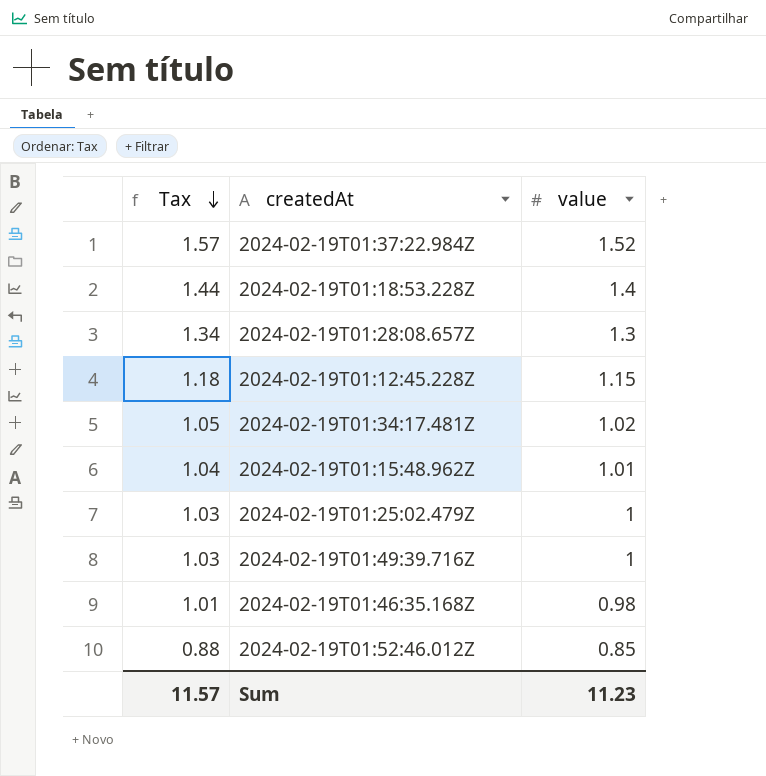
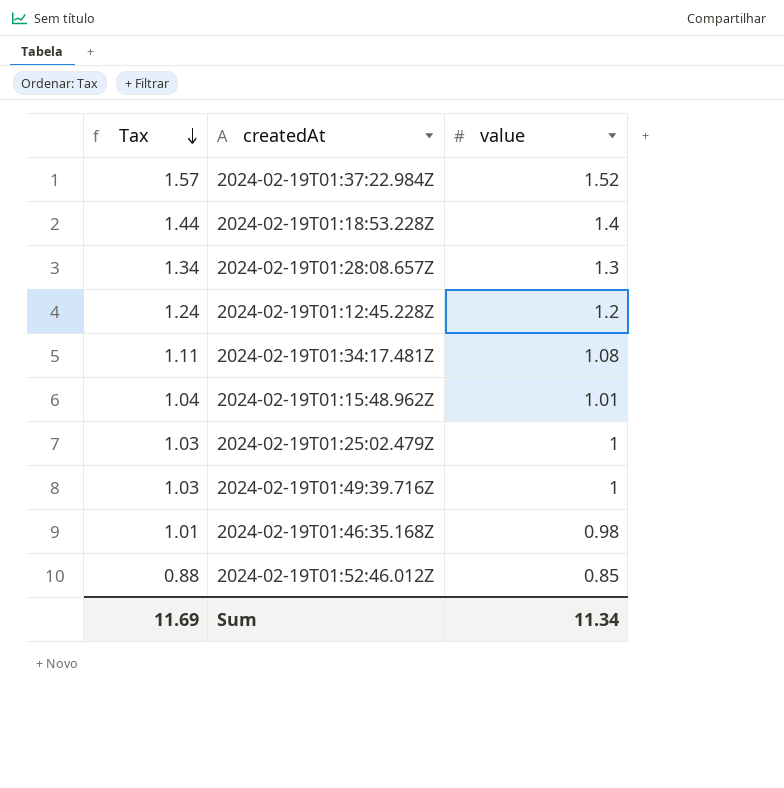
2024-02-19T01:12:45.228Z | Tax: 1.18 -> 1.24
2024-02-19T01:12:45.228Z | value: 1.15 -> 1.2
2024-02-19T01:34:17.481Z | Tax: 1.05 -> 1.11
2024-02-19T01:34:17.481Z | value: 1.02 -> 1.08
Sum | Tax: 11.57 -> 11.69
Sum | value: 11.23 -> 11.34

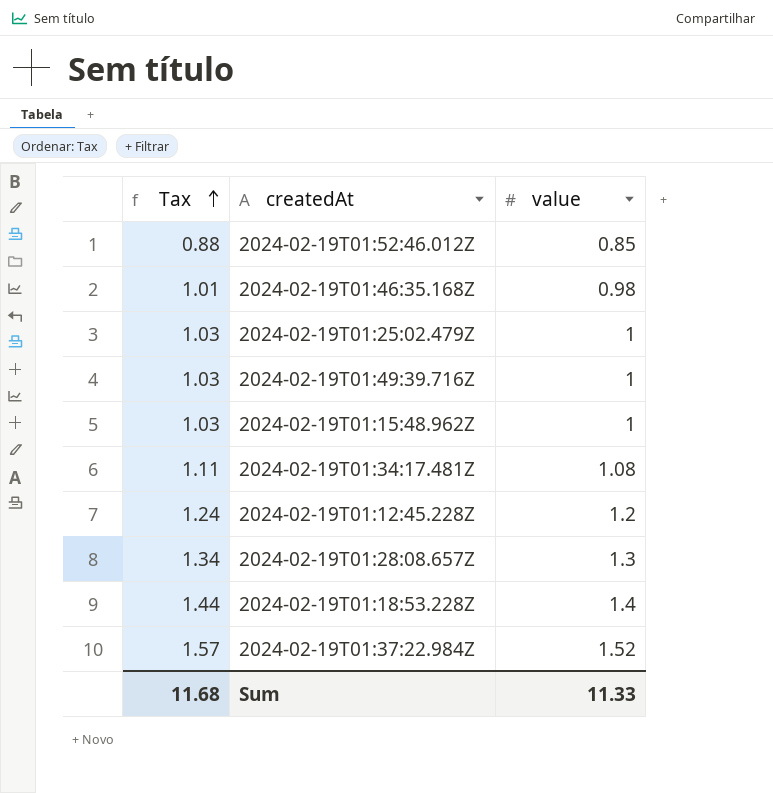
row order: Tax descending -> Tax ascending
2024-02-19T01:15:48.962Z | Tax: 1.04 -> 1.03
2024-02-19T01:15:48.962Z | value: 1.01 -> 1
Sum | Tax: 11.69 -> 11.68
Sum | value: 11.34 -> 11.33

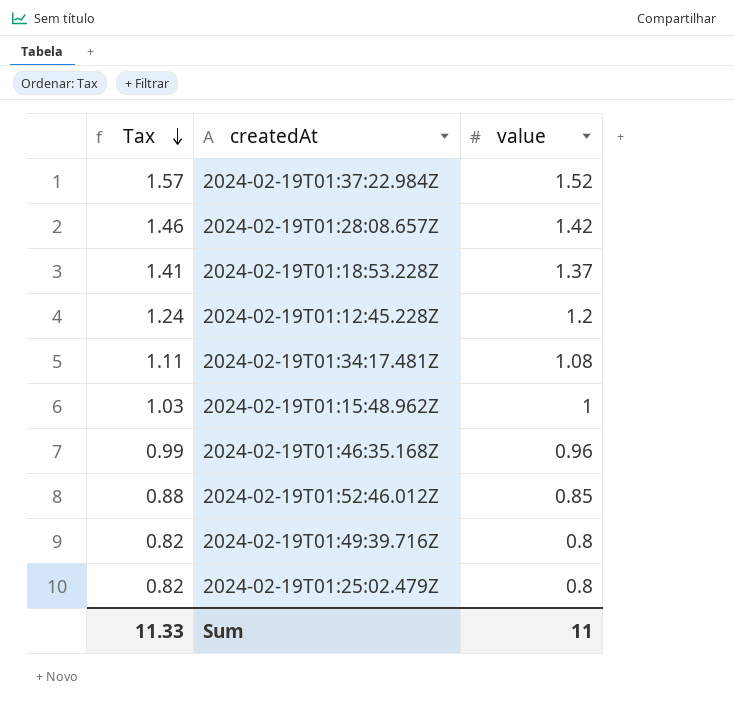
row order: Tax ascending -> Tax descending
2024-02-19T01:28:08.657Z | Tax: 1.34 -> 1.46
2024-02-19T01:28:08.657Z | value: 1.3 -> 1.42
2024-02-19T01:18:53.228Z | Tax: 1.44 -> 1.41
2024-02-19T01:18:53.228Z | value: 1.4 -> 1.37
2024-02-19T01:46:35.168Z | Tax: 1.01 -> 0.99
2024-02-19T01:46:35.168Z | value: 0.98 -> 0.96
2024-02-19T01:49:39.716Z | Tax: 1.03 -> 0.82
2024-02-19T01:49:39.716Z | value: 1 -> 0.8
2024-02-19T01:25:02.479Z | Tax: 1.03 -> 0.82
2024-02-19T01:25:02.479Z | value: 1 -> 0.8
Sum | Tax: 11.68 -> 11.33
Sum | value: 11.33 -> 11

